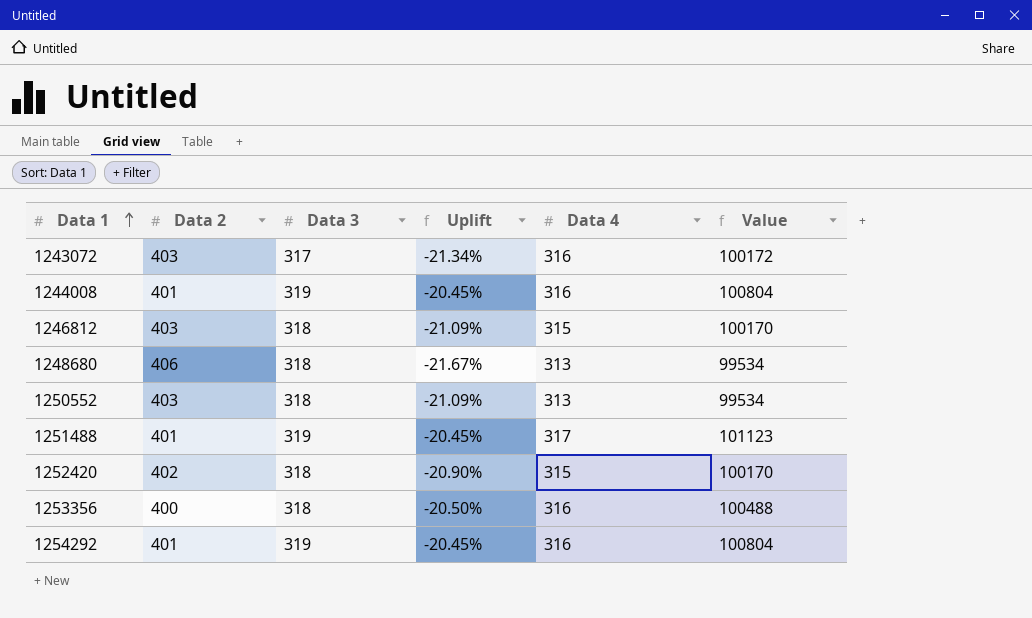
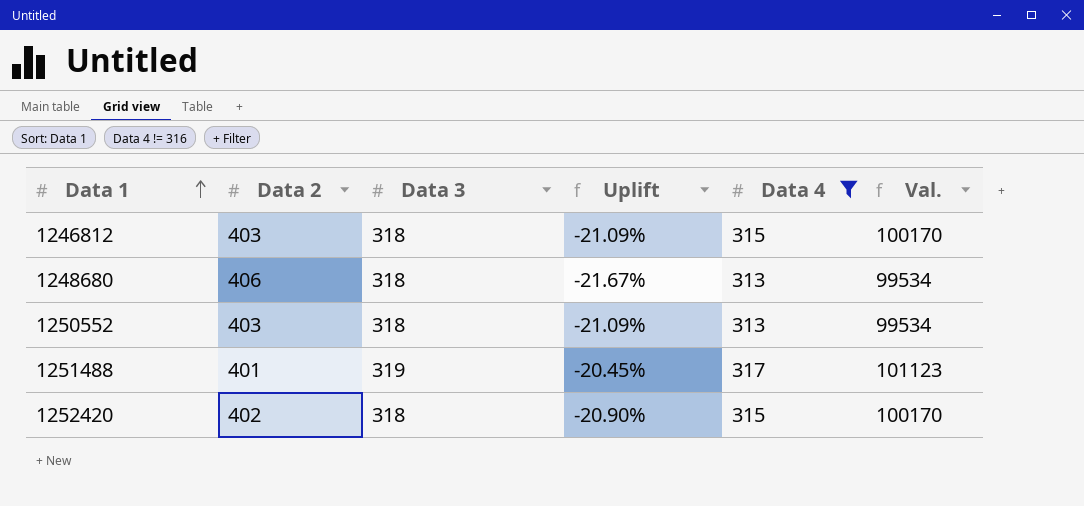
filter: none -> Data 4 != 316
column name: Value -> Val.

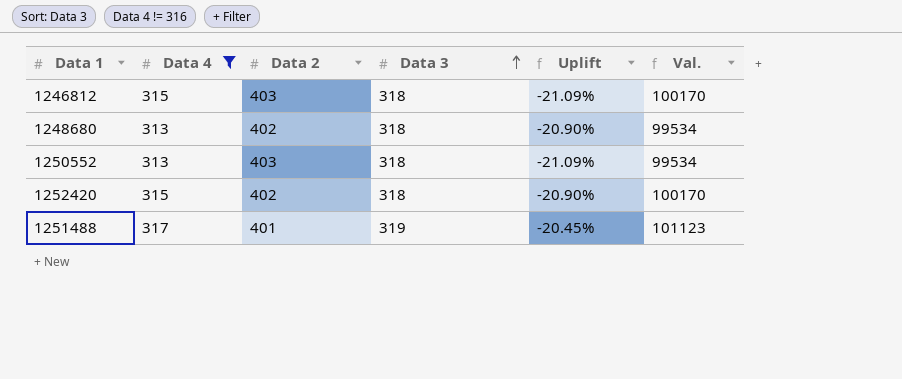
row order: Data 1 ascending -> Data 3 ascending
column Data 4 | position: 5 -> 2
1248680 | Data 2: 406 -> 402
1248680 | Uplift: -21.67% -> -20.90%

